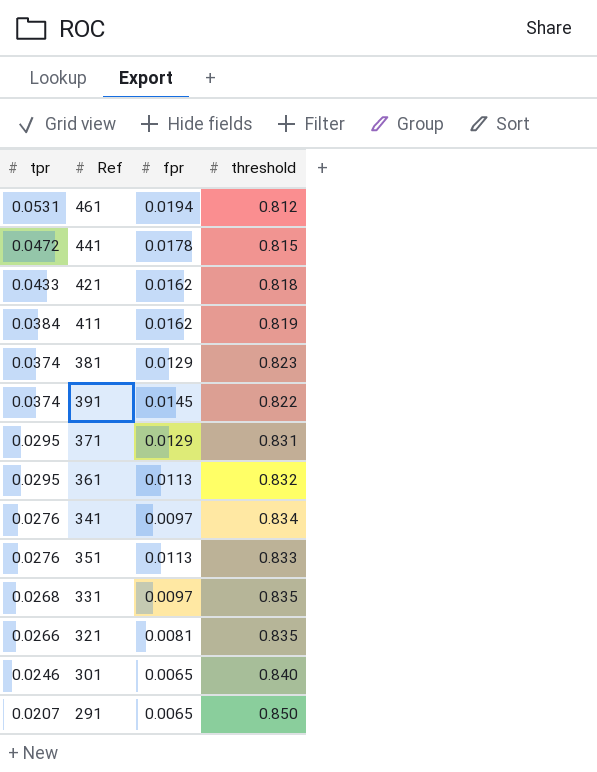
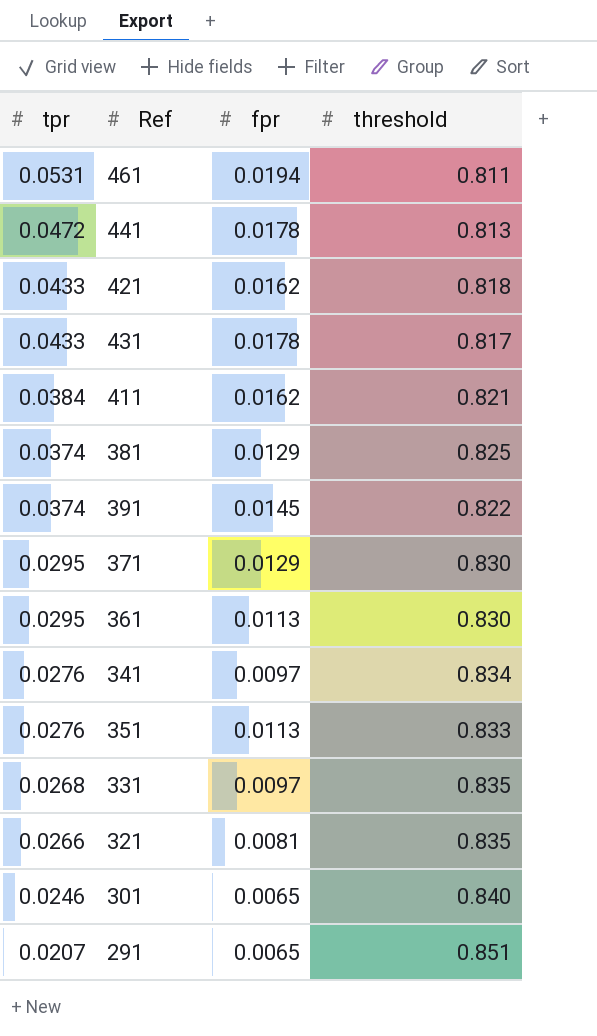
461 | threshold: 0.812 -> 0.811
441 | threshold: 0.815 -> 0.813
row 431: none -> 0.0433 | 0.0178 | 0.817
411 | threshold: 0.819 -> 0.821
381 | threshold: 0.823 -> 0.825
371 | threshold: 0.831 -> 0.830
361 | threshold: 0.832 -> 0.830
291 | threshold: 0.850 -> 0.851

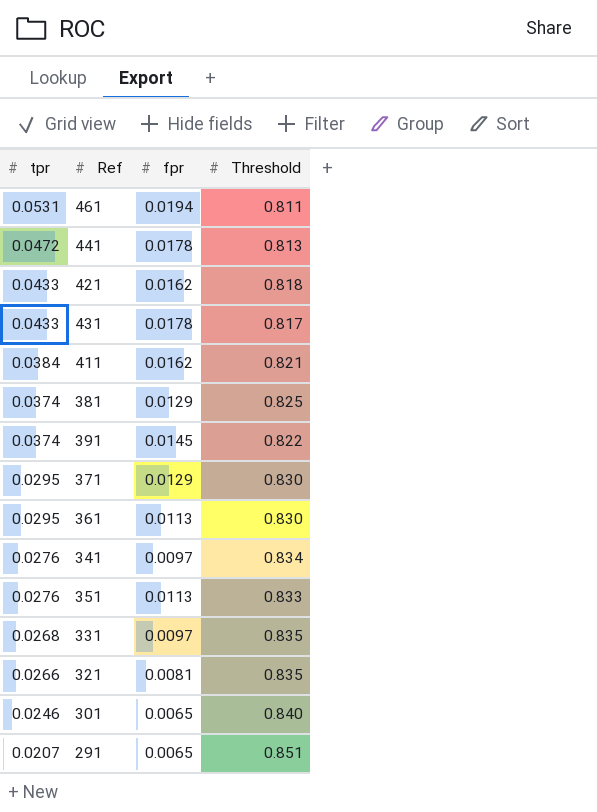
column name: threshold -> Threshold

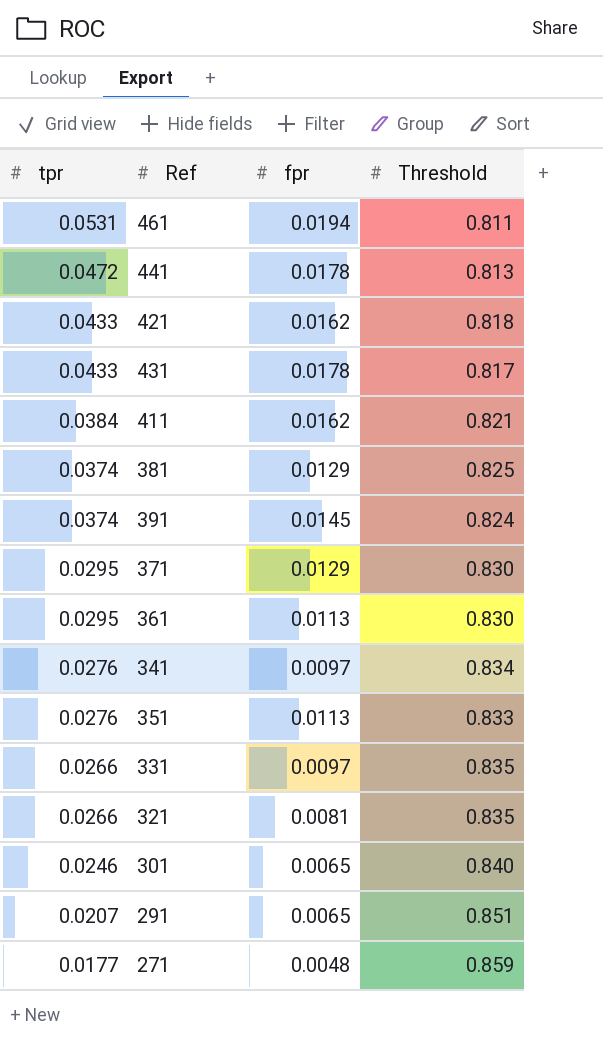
391 | Threshold: 0.822 -> 0.824
331 | tpr: 0.0268 -> 0.0266
row 271: none -> 0.0177 | 0.0048 | 0.859

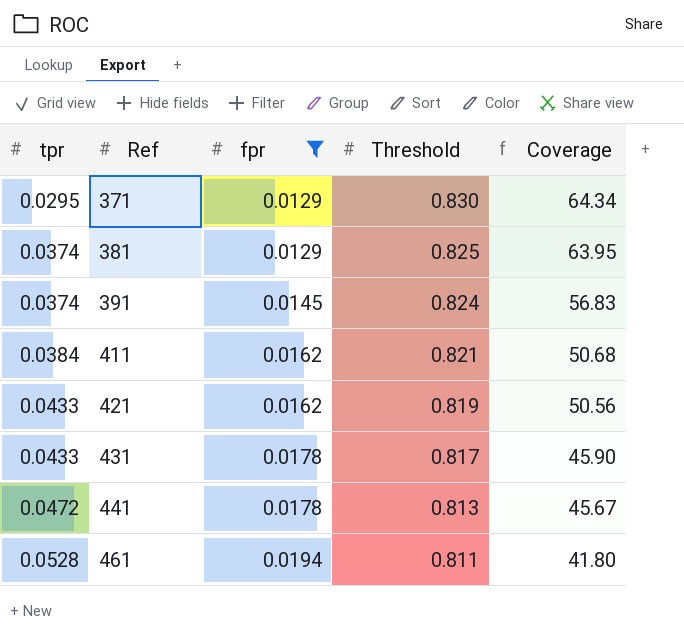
filter: none -> fpr >= 0.0129
row order: tpr descending -> tpr ascending
column Coverage | formula: none -> [Threshold] / [fpr]
421 | Threshold: 0.818 -> 0.819
461 | tpr: 0.0531 -> 0.0528

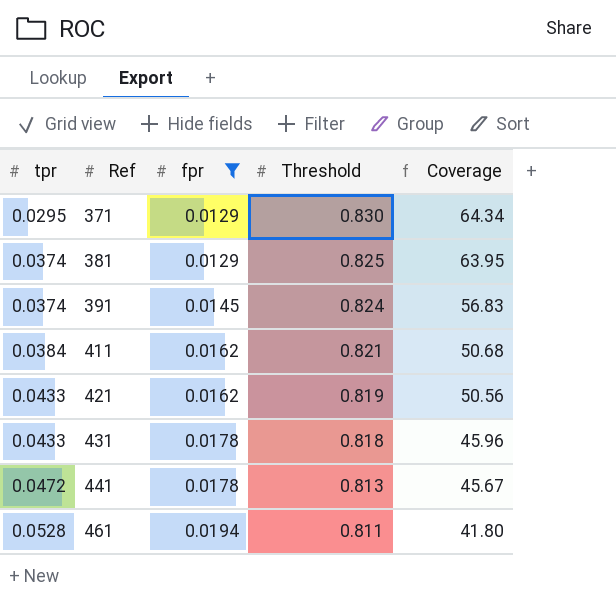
431 | Threshold: 0.817 -> 0.818
431 | Coverage: 45.90 -> 45.96

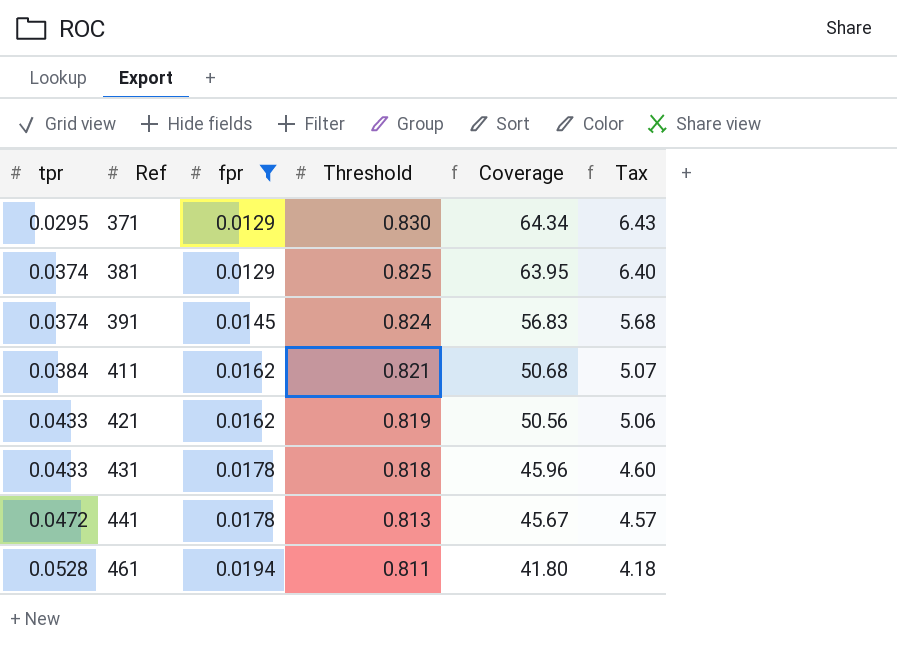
column Tax | formula: none -> [Coverage] * 0.1

